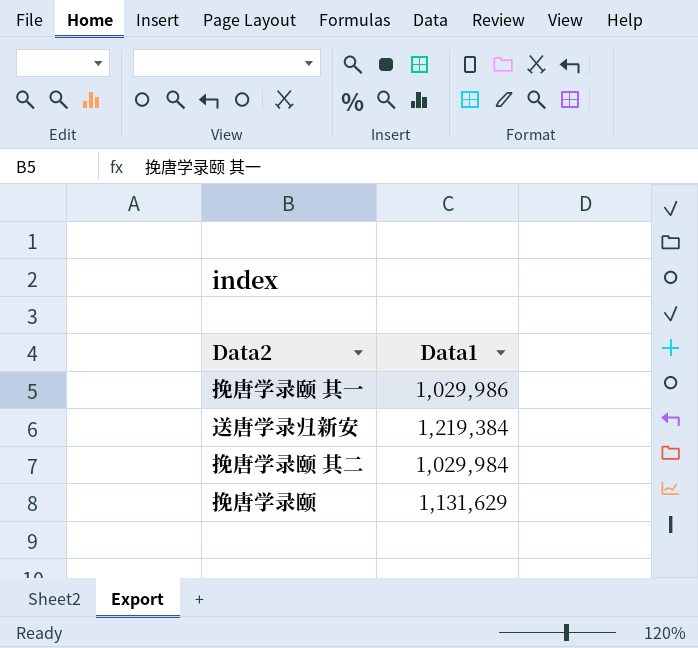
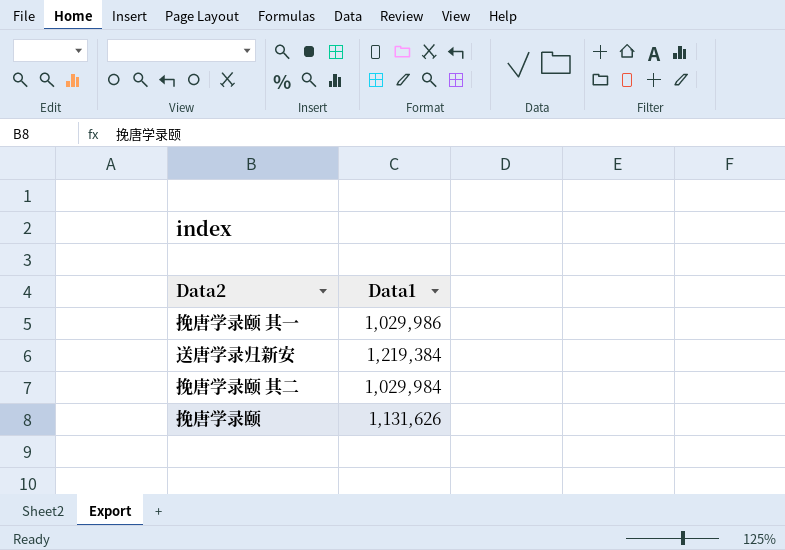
挽唐学录颐 | Data1: 1,131,629 -> 1,131,626

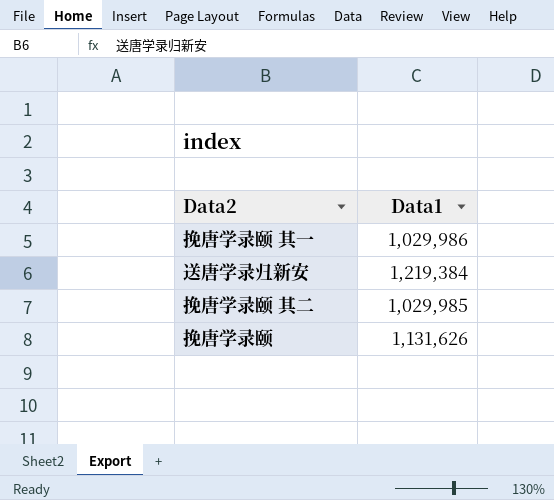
挽唐学录颐 其二 | Data1: 1,029,984 -> 1,029,985

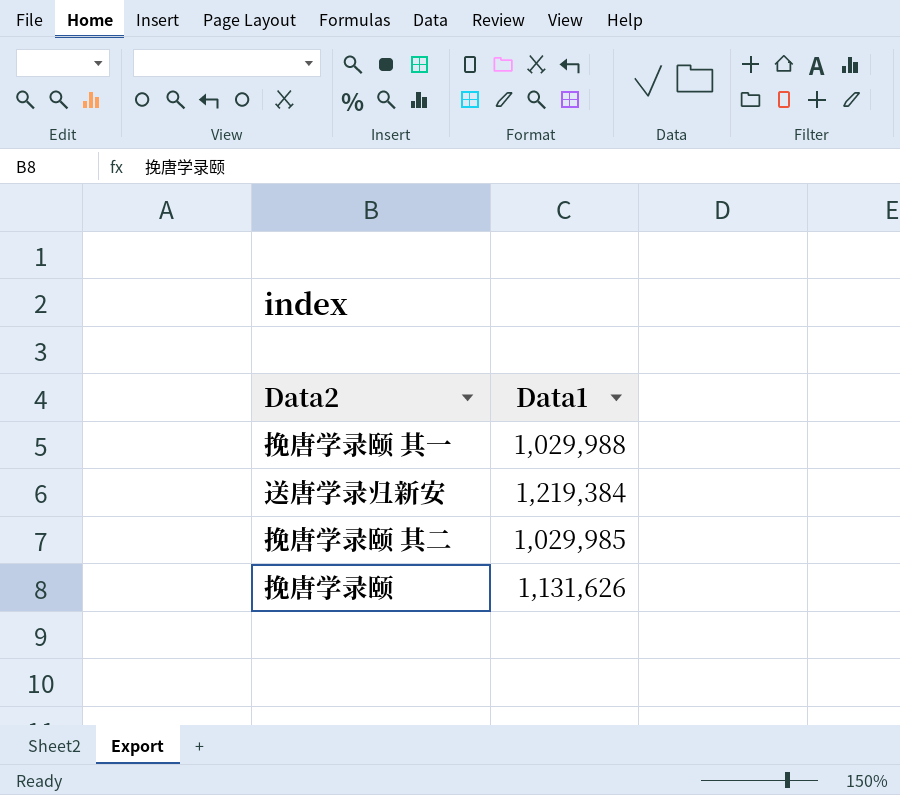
挽唐学录颐 其一 | Data1: 1,029,986 -> 1,029,988

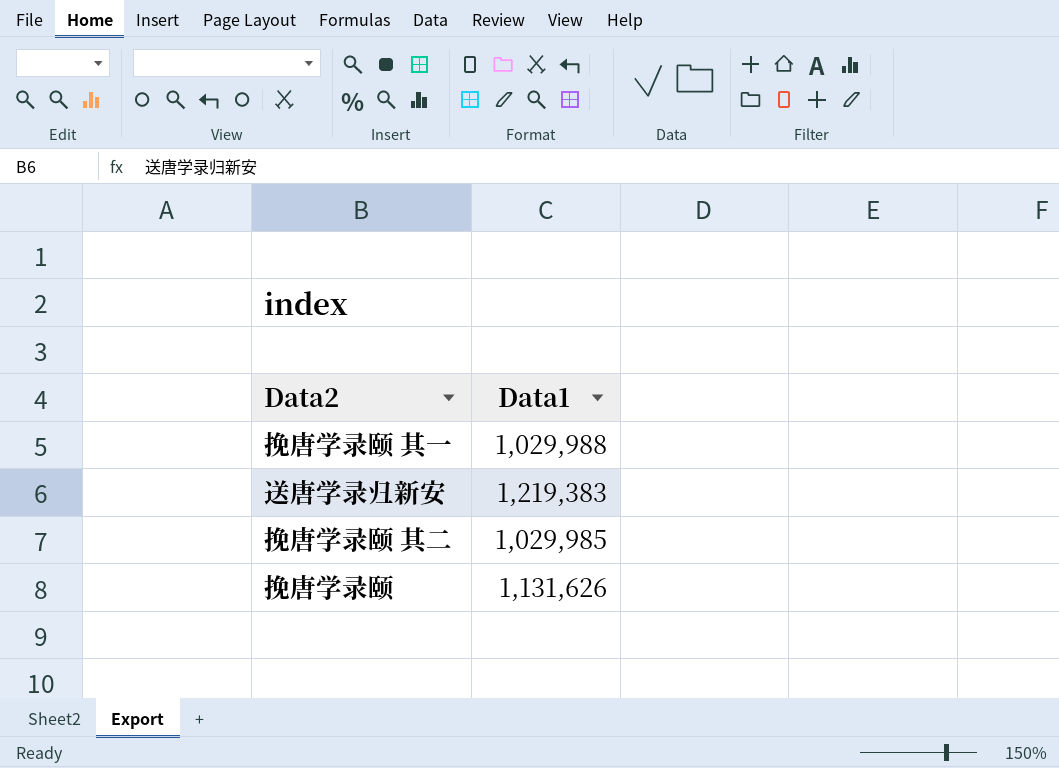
送唐学录归新安 | Data1: 1,219,384 -> 1,219,383

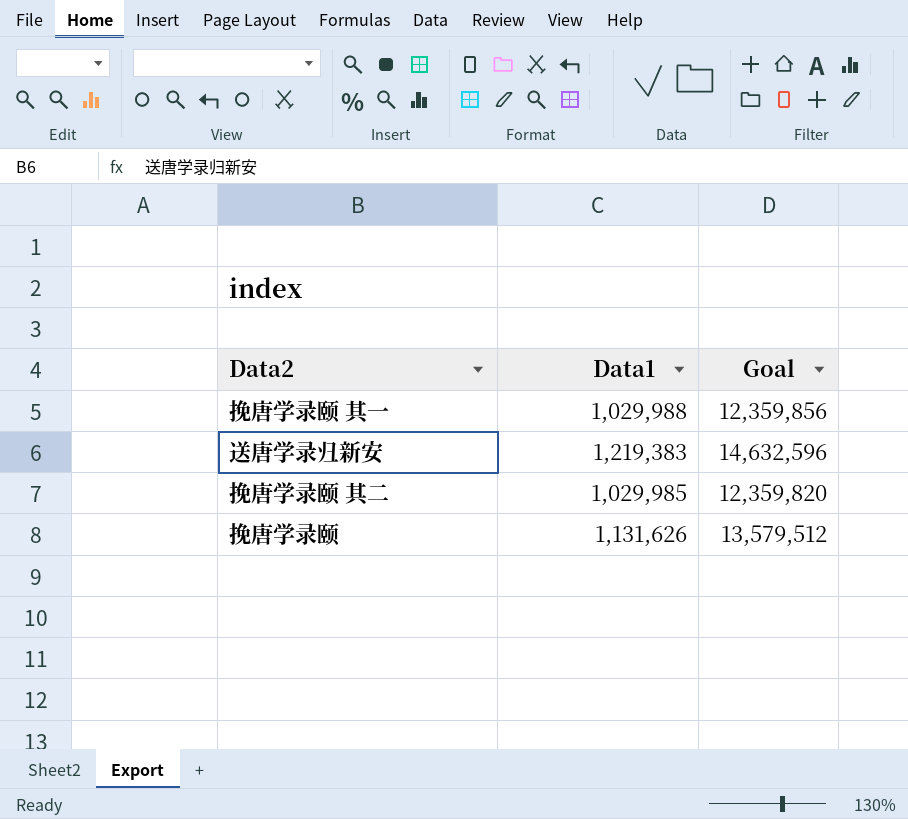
column Goal | formula: none -> [Data1] * 12

